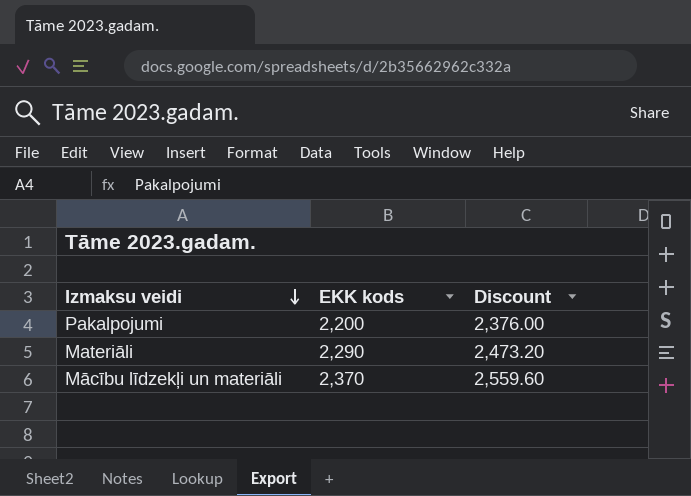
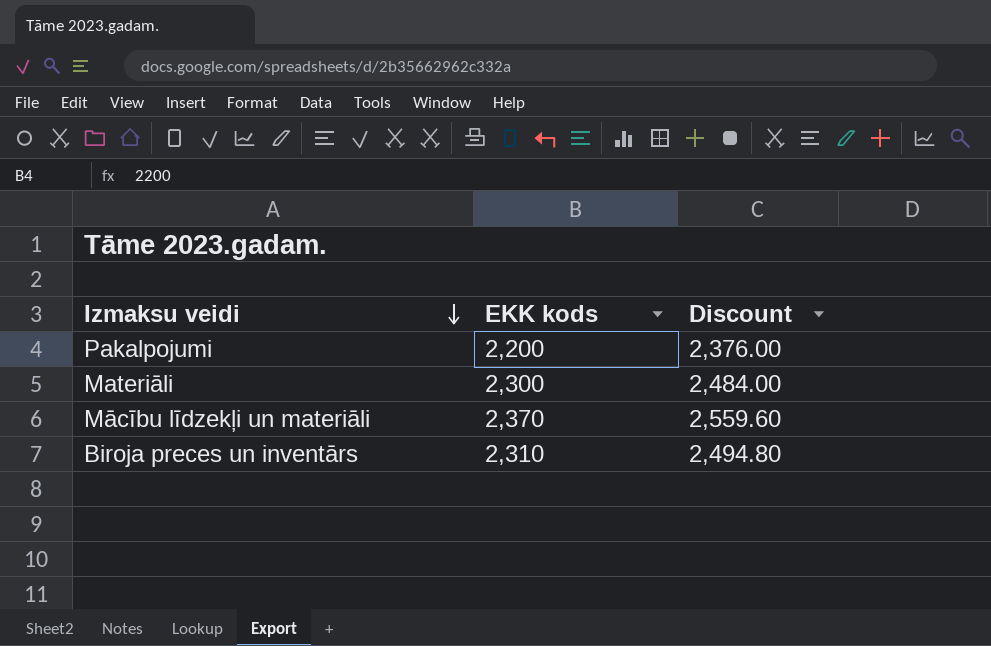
Materiāli | EKK kods: 2,290 -> 2,300
Materiāli | Discount: 2,473.20 -> 2,484.00
row Biroja preces un inventārs: none -> 2,310 | 2,494.80

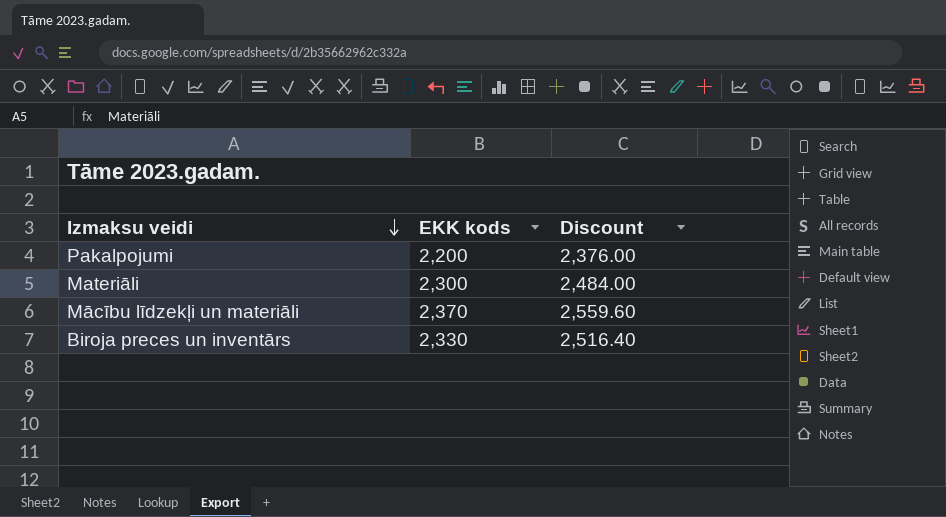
Biroja preces un inventārs | EKK kods: 2,310 -> 2,330
Biroja preces un inventārs | Discount: 2,494.80 -> 2,516.40

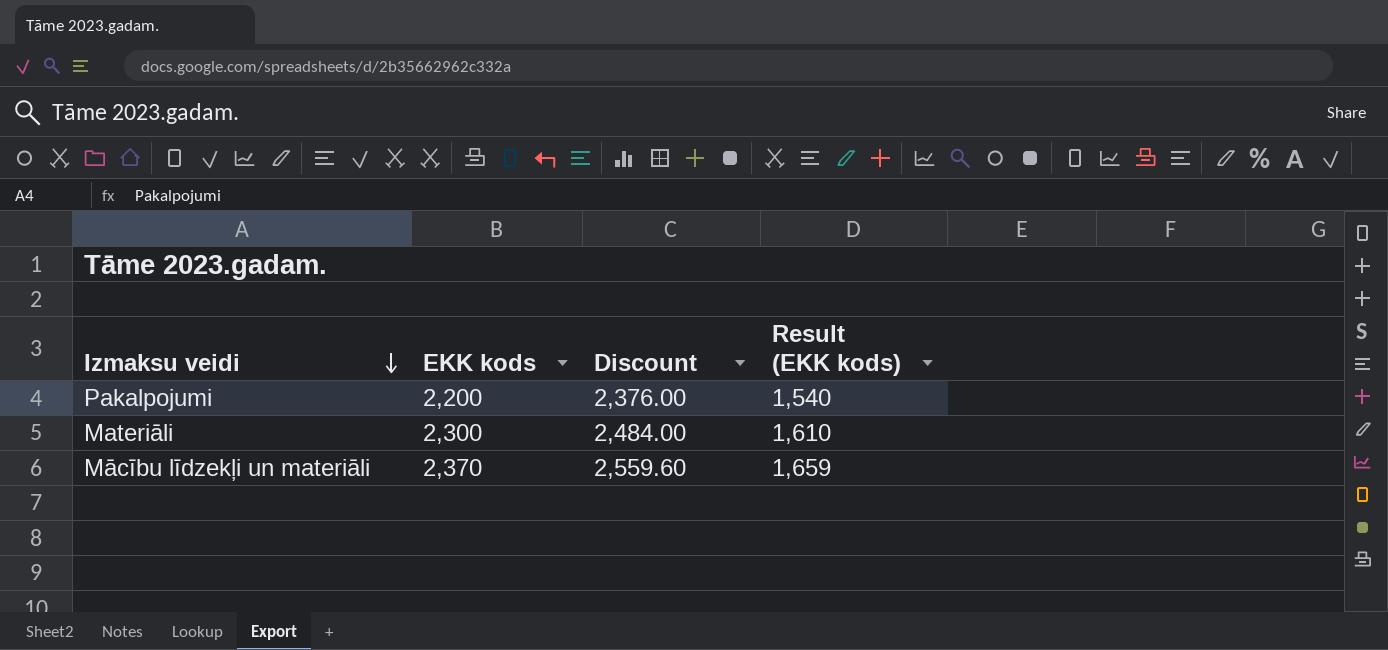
column Result (EKK kods) | formula: none -> [EKK kods] * 0.7
row Biroja preces un inventārs: 2,330 | 2,516.40 -> none

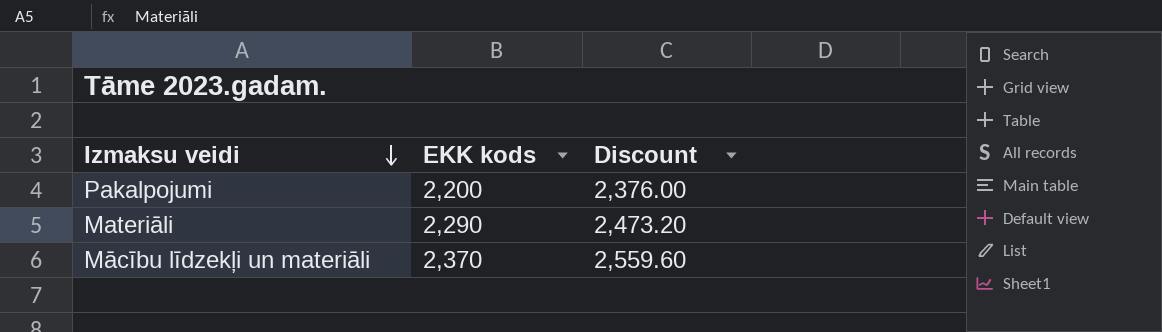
column Result (EKK kods) | formula: [EKK kods] * 0.7 -> none
Materiāli | EKK kods: 2,300 -> 2,290
Materiāli | Discount: 2,484.00 -> 2,473.20

